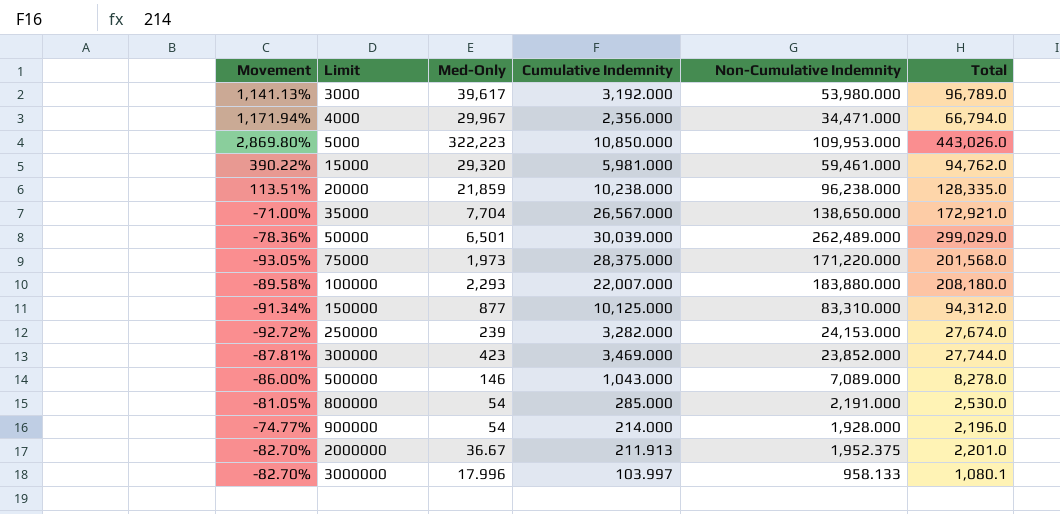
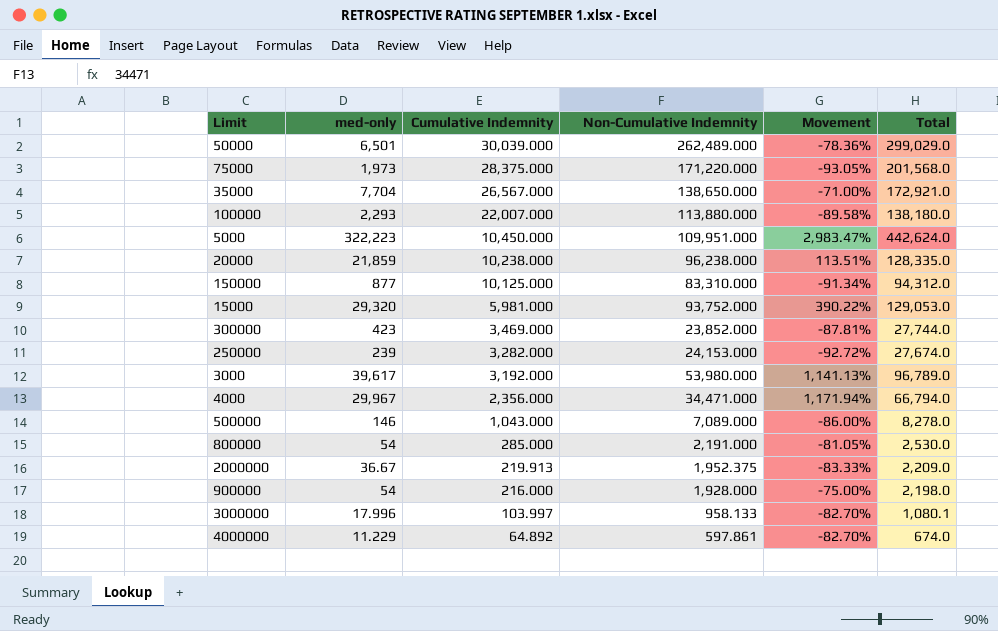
row order: Limit ascending -> Cumulative Indemnity descending
column name: Med-Only -> med-only
column Movement | position: 1 -> 5
100000 | Non-Cumulative Indemnity: 183,880.000 -> 113,880.000
100000 | Total: 208,180.0 -> 138,180.0
5000 | Cumulative Indemnity: 10,850.000 -> 10,450.000
5000 | Non-Cumulative Indemnity: 109,953.000 -> 109,951.000
5000 | Movement: 2,869.80% -> 2,983.47%
5000 | Total: 443,026.0 -> 442,624.0
15000 | Non-Cumulative Indemnity: 59,461.000 -> 93,752.000
15000 | Total: 94,762.0 -> 129,053.0
2000000 | Cumulative Indemnity: 211.913 -> 219.913
2000000 | Movement: -82.70% -> -83.33%
2000000 | Total: 2,201.0 -> 2,209.0
900000 | Cumulative Indemnity: 214.000 -> 216.000
900000 | Movement: -74.77% -> -75.00%
900000 | Total: 2,196.0 -> 2,198.0
row 4000000: none -> 11.229 | 64.892 | 597.861 | -82.70% | 674.0

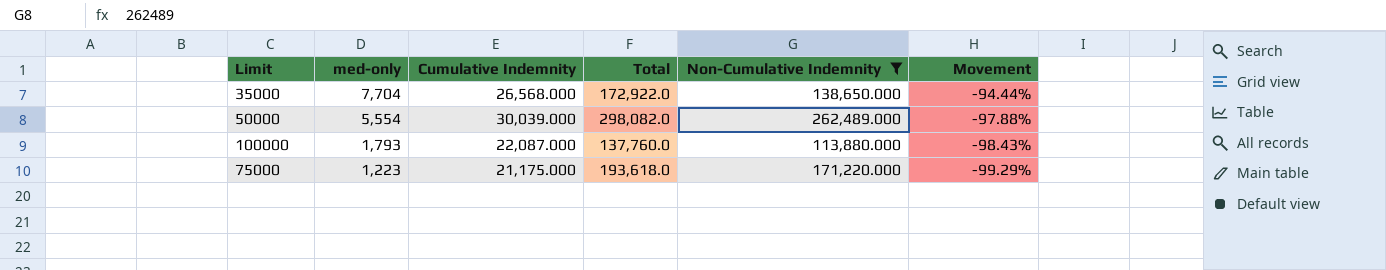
filter: none -> Non-Cumulative Indemnity >= 113,880.000
row order: Cumulative Indemnity descending -> med-only descending
column Total | position: 6 -> 4
column Movement | formula: ([med-only] - [Cumulative Indemnity]) / [Cumulative Indemnity] -> ([med-only] - [Non-Cumulative Indemnity]) / [Non-Cumulative Indemnity]
35000 | Cumulative Indemnity: 26,567.000 -> 26,568.000
35000 | Total: 172,921.0 -> 172,922.0
50000 | med-only: 6,501 -> 5,554
50000 | Total: 299,029.0 -> 298,082.0
100000 | med-only: 2,293 -> 1,793
100000 | Cumulative Indemnity: 22,007.000 -> 22,087.000
100000 | Total: 138,180.0 -> 137,760.0
75000 | med-only: 1,973 -> 1,223
75000 | Cumulative Indemnity: 28,375.000 -> 21,175.000
75000 | Total: 201,568.0 -> 193,618.0

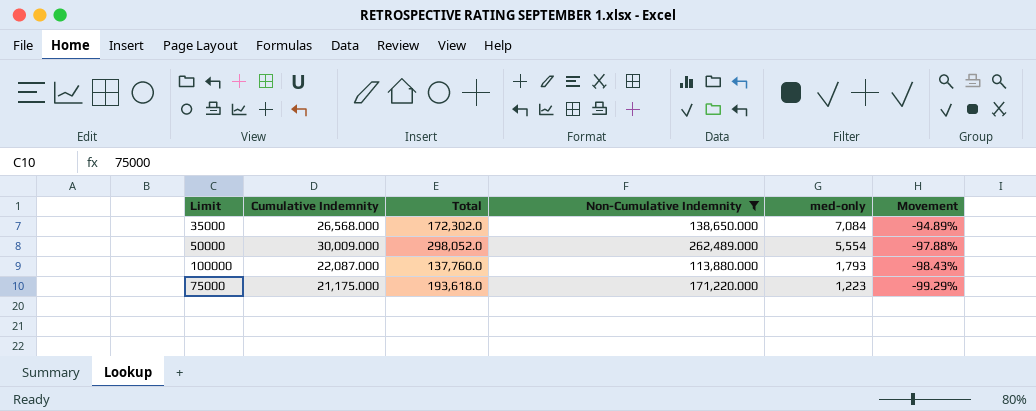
column med-only | position: 2 -> 5
35000 | Total: 172,922.0 -> 172,302.0
35000 | med-only: 7,704 -> 7,084
35000 | Movement: -94.44% -> -94.89%
50000 | Cumulative Indemnity: 30,039.000 -> 30,009.000
50000 | Total: 298,082.0 -> 298,052.0

